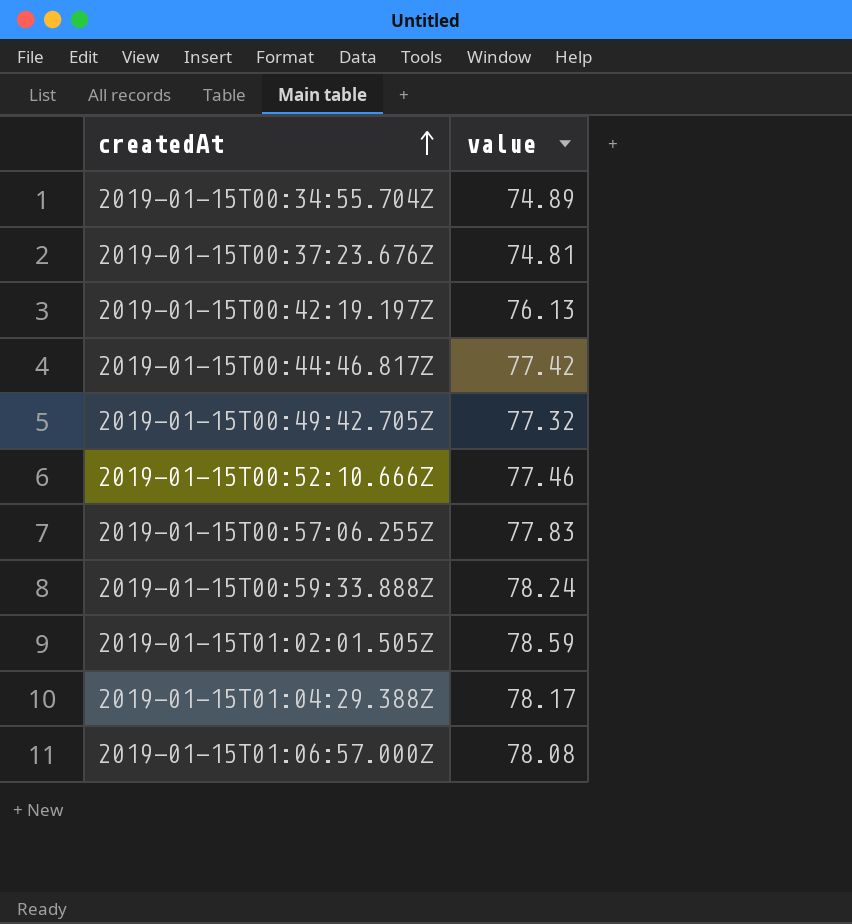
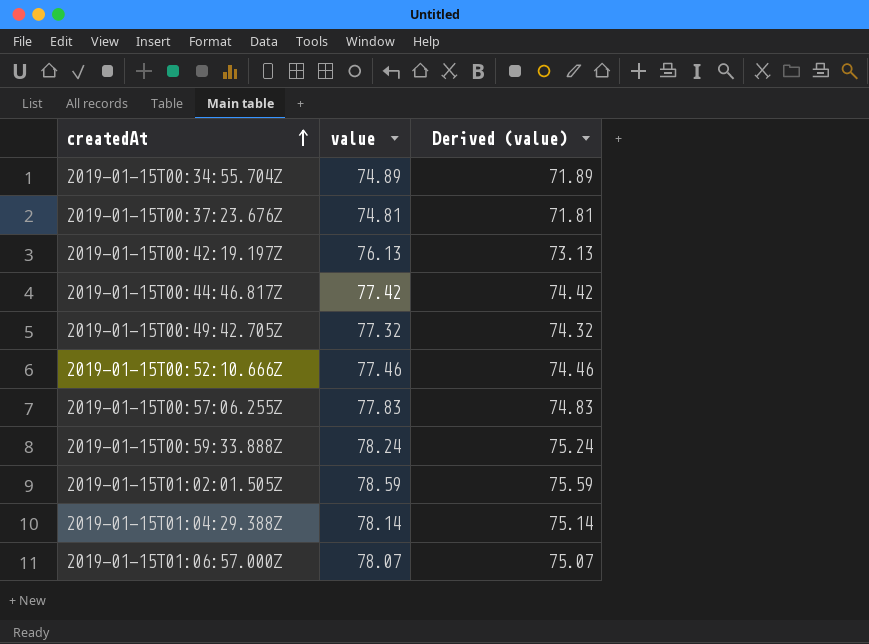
column Derived (value) | formula: none -> [value] - 3
2019-01-15T01:04:29.388Z | value: 78.17 -> 78.14
2019-01-15T01:06:57.000Z | value: 78.08 -> 78.07

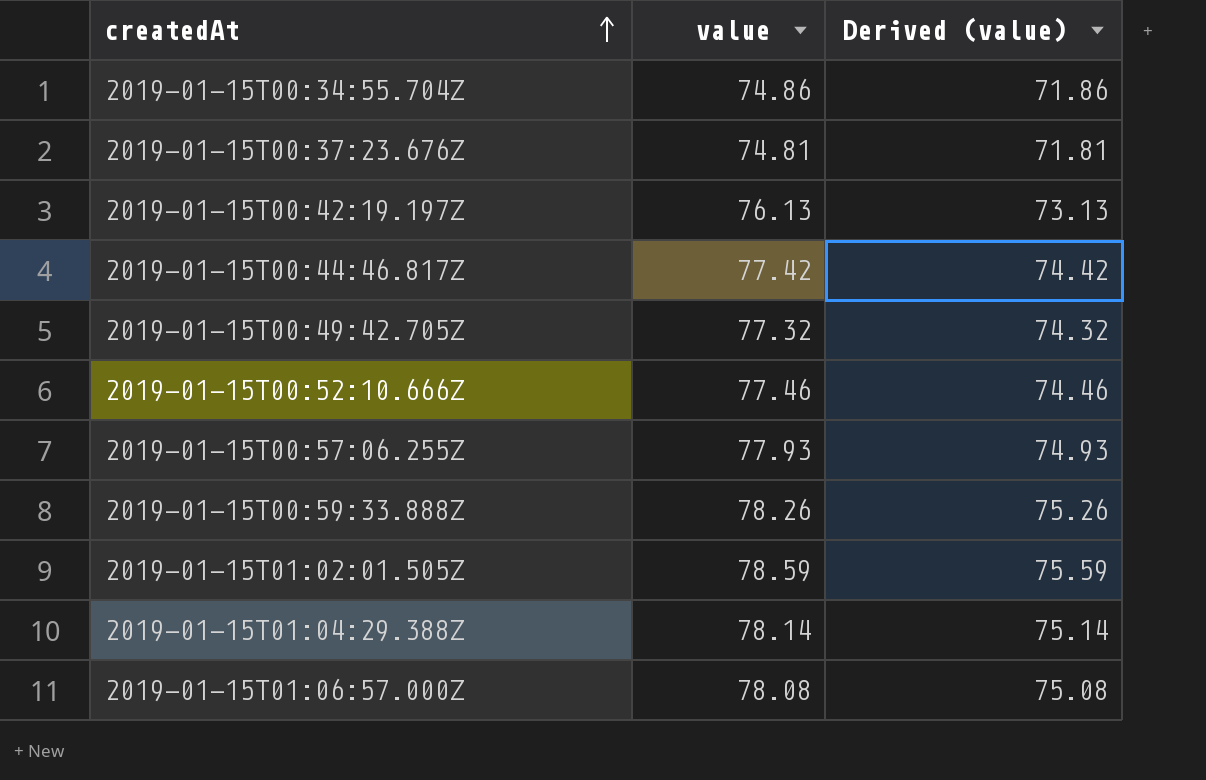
2019-01-15T00:34:55.704Z | value: 74.89 -> 74.86
2019-01-15T00:34:55.704Z | Derived (value): 71.89 -> 71.86
2019-01-15T00:57:06.255Z | value: 77.83 -> 77.93
2019-01-15T00:57:06.255Z | Derived (value): 74.83 -> 74.93
2019-01-15T00:59:33.888Z | value: 78.24 -> 78.26
2019-01-15T00:59:33.888Z | Derived (value): 75.24 -> 75.26
2019-01-15T01:06:57.000Z | value: 78.07 -> 78.08
2019-01-15T01:06:57.000Z | Derived (value): 75.07 -> 75.08

